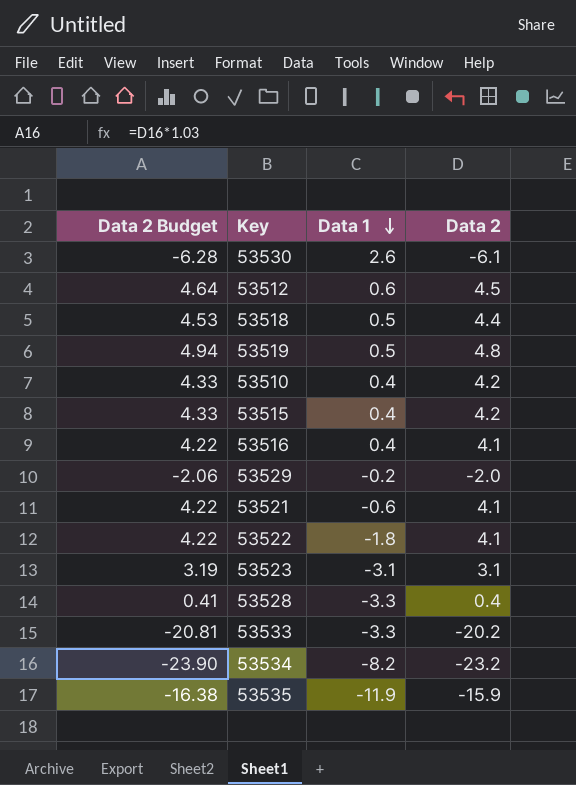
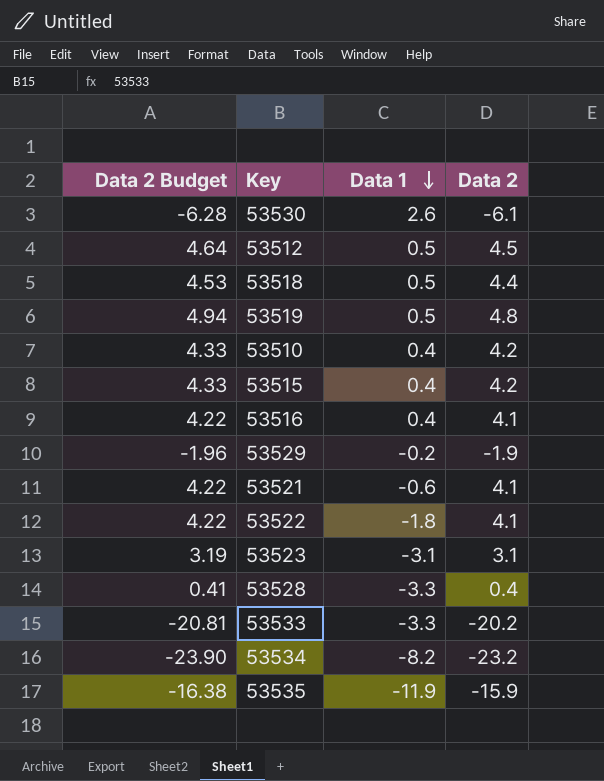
53512 | Data 1: 0.6 -> 0.5
53529 | Data 2 Budget: -2.06 -> -1.96
53529 | Data 2: -2.0 -> -1.9

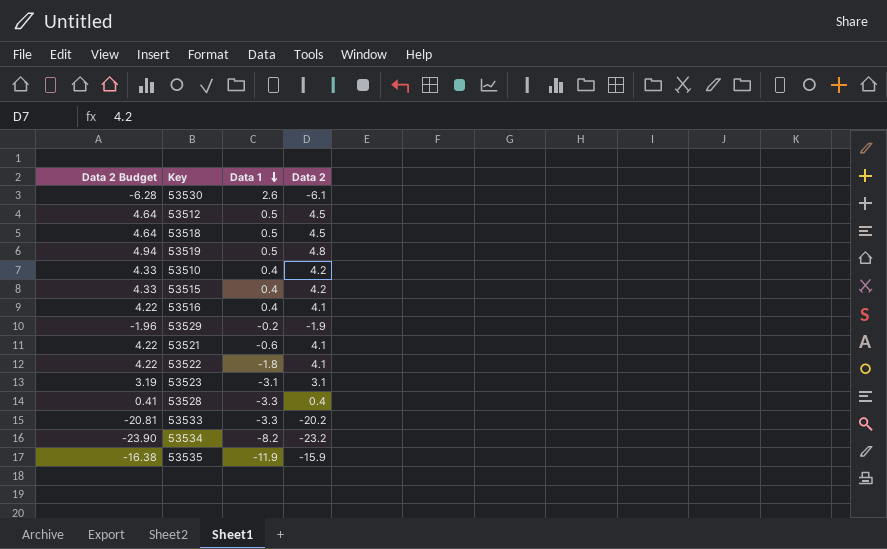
53518 | Data 2 Budget: 4.53 -> 4.64
53518 | Data 2: 4.4 -> 4.5

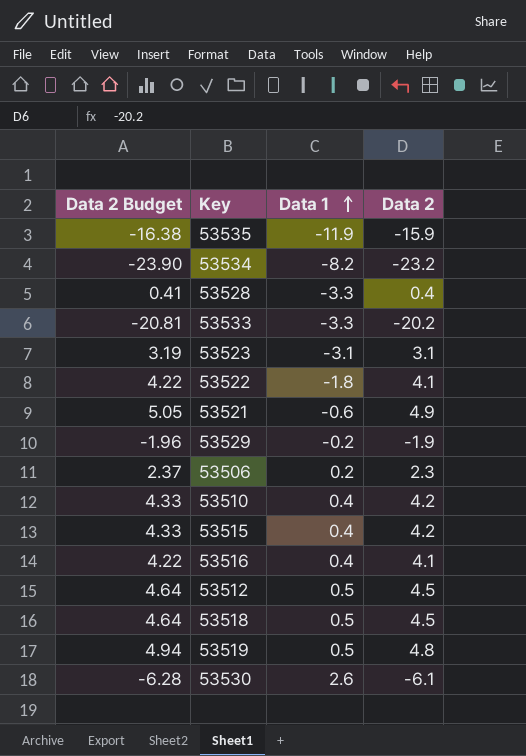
row order: Data 1 descending -> Data 1 ascending
53521 | Data 2 Budget: 4.22 -> 5.05
53521 | Data 2: 4.1 -> 4.9
row 53506: none -> 2.37 | 0.2 | 2.3

